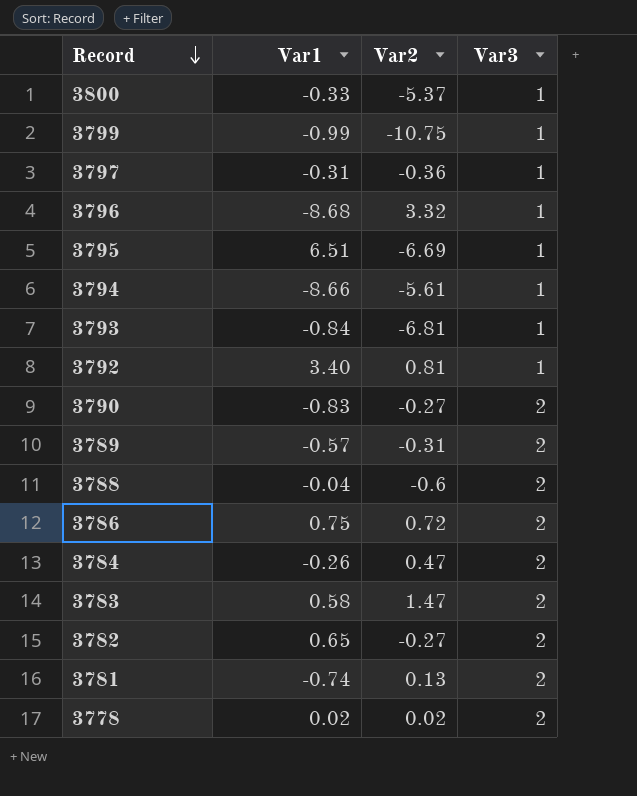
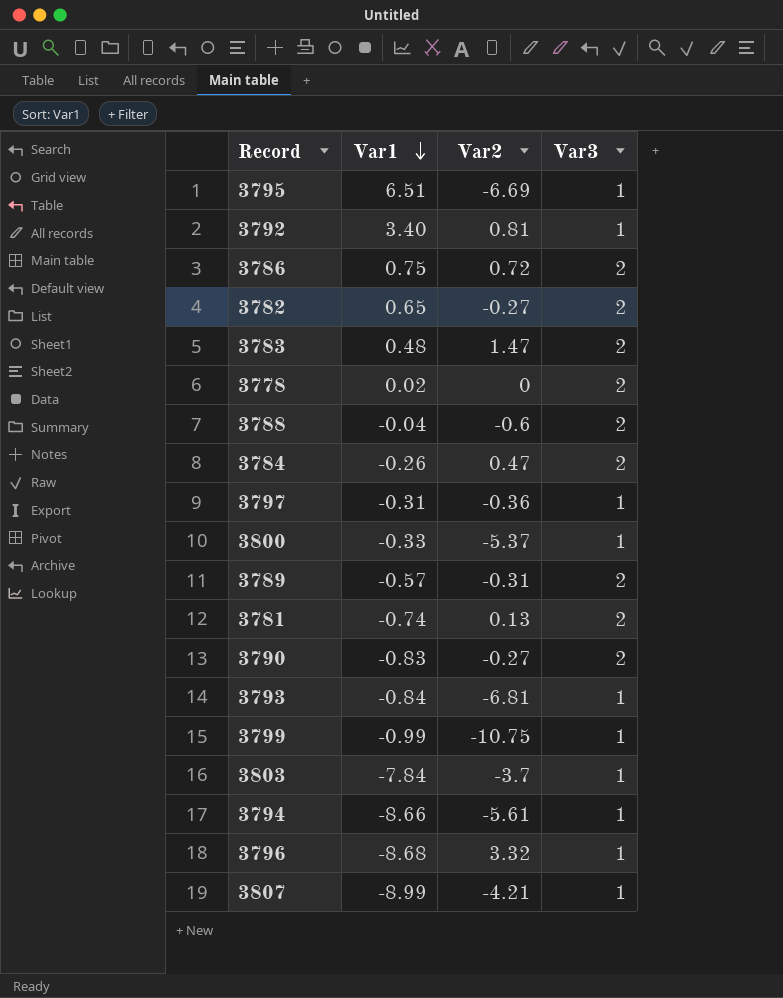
row order: Record descending -> Var1 descending
3783 | Var1: 0.58 -> 0.48
3778 | Var2: 0.02 -> 0
row 3803: none -> -7.84 | -3.7 | 1
row 3807: none -> -8.99 | -4.21 | 1

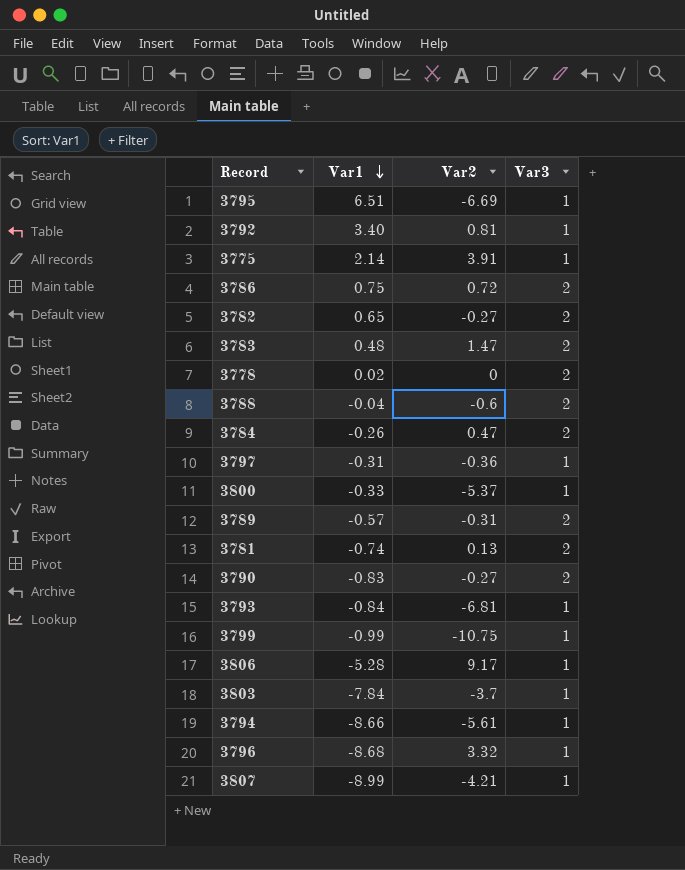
row 3775: none -> 2.14 | 3.91 | 1
row 3806: none -> -5.28 | 9.17 | 1

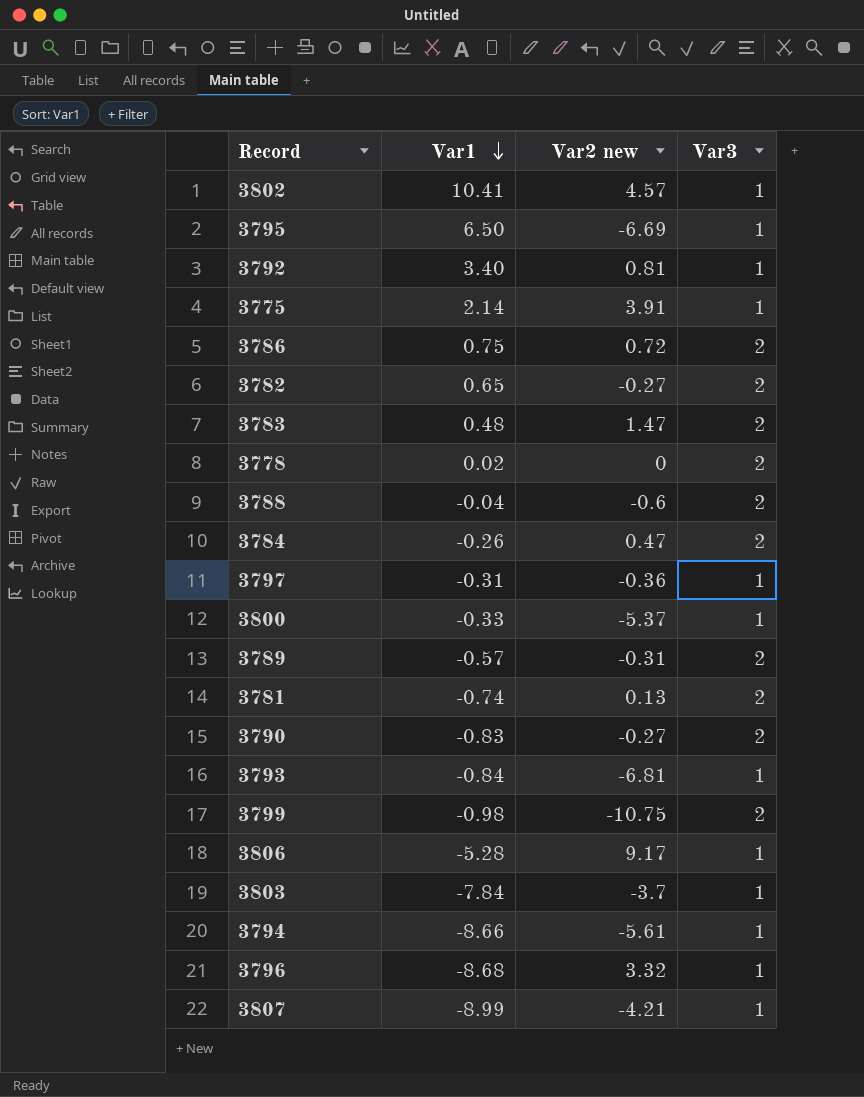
column name: Var2 -> Var2 new
row 3802: none -> 10.41 | 4.57 | 1
3795 | Var1: 6.51 -> 6.50
3799 | Var1: -0.99 -> -0.98
3799 | Var3: 1 -> 2

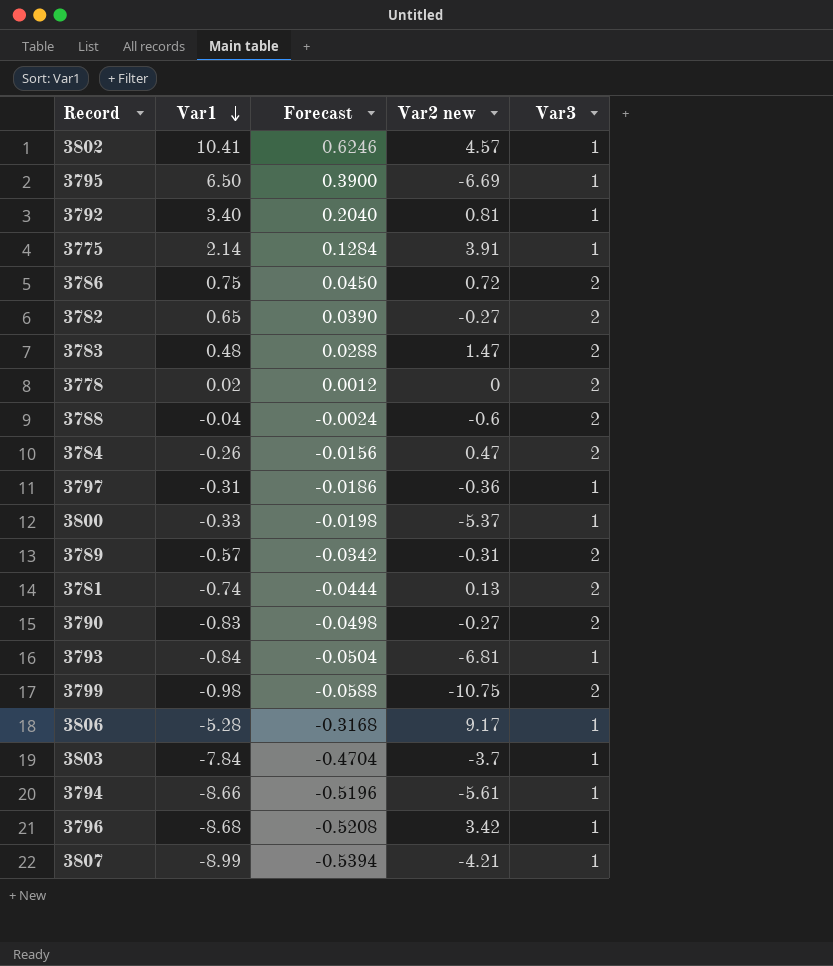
column Forecast | formula: none -> [Var1] * 0.06
3796 | Var2 new: 3.32 -> 3.42

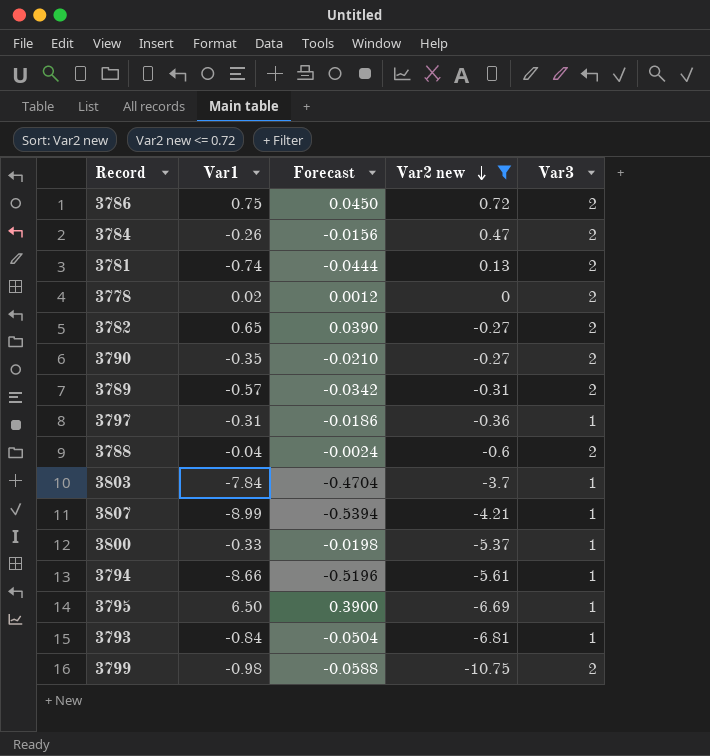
filter: none -> Var2 new <= 0.72
row order: Var1 descending -> Var2 new descending
3790 | Var1: -0.83 -> -0.35
3790 | Forecast: -0.0498 -> -0.0210

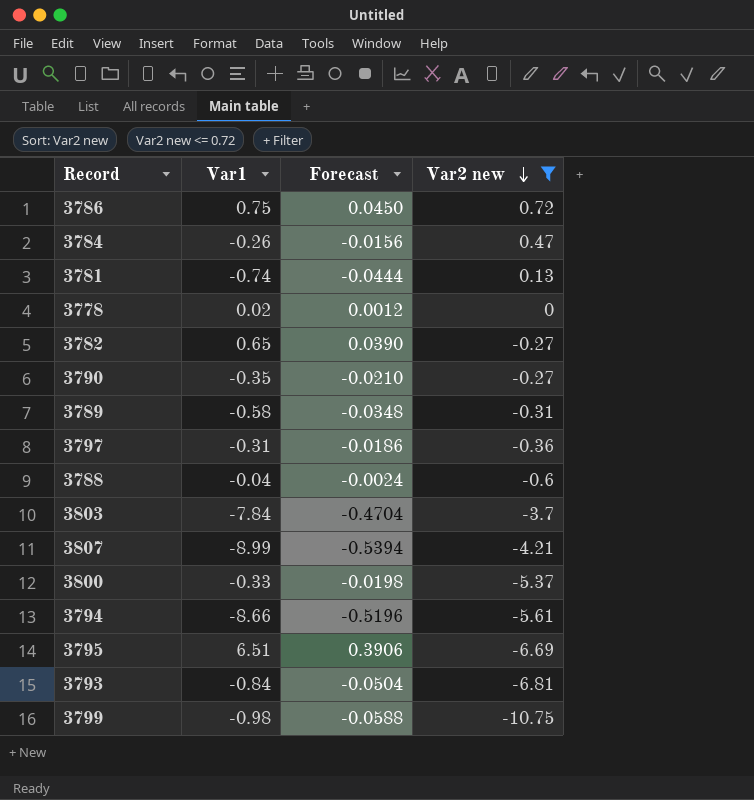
column Var3 | position: 5 -> none
3789 | Var1: -0.57 -> -0.58
3789 | Forecast: -0.0342 -> -0.0348
3795 | Var1: 6.50 -> 6.51
3795 | Forecast: 0.3900 -> 0.3906

